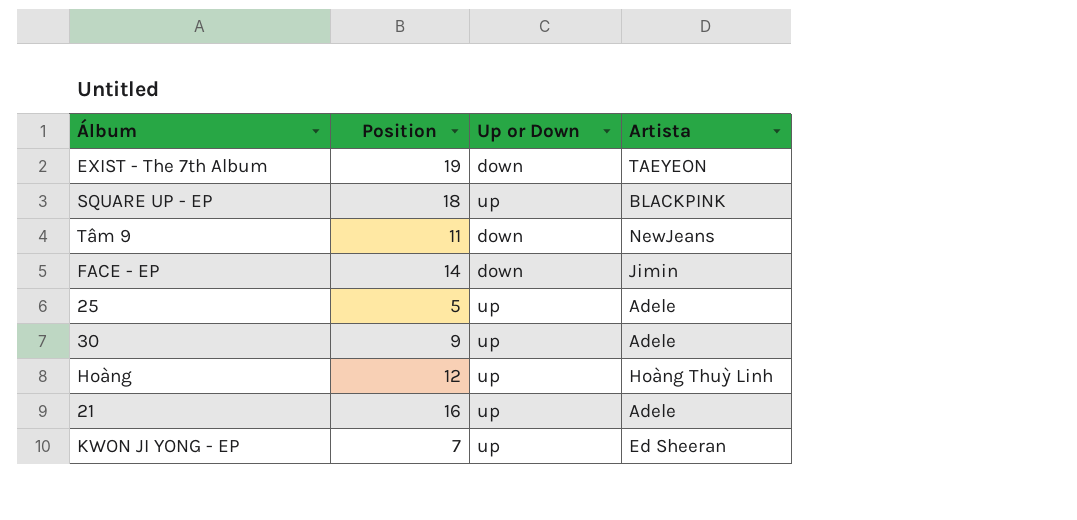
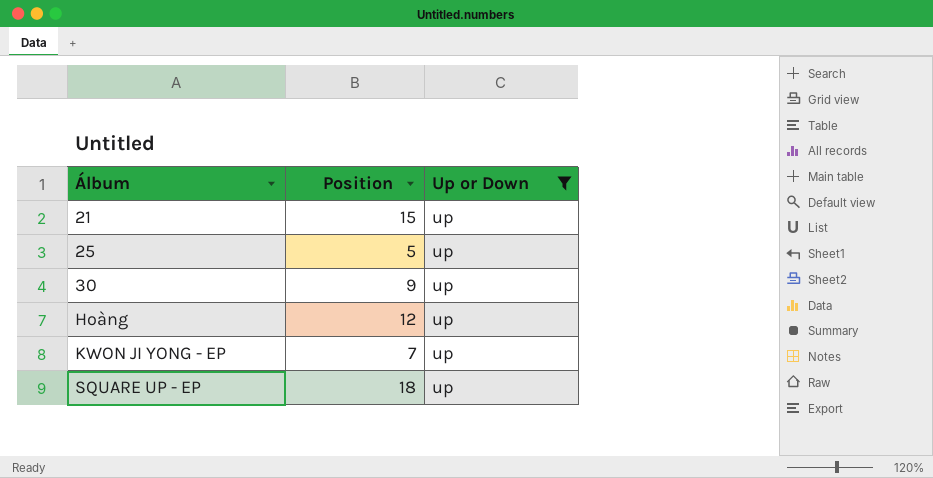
filter: none -> Up or Down = up
row order: none -> Álbum ascending
column Artista | position: 4 -> none
21 | Position: 16 -> 15

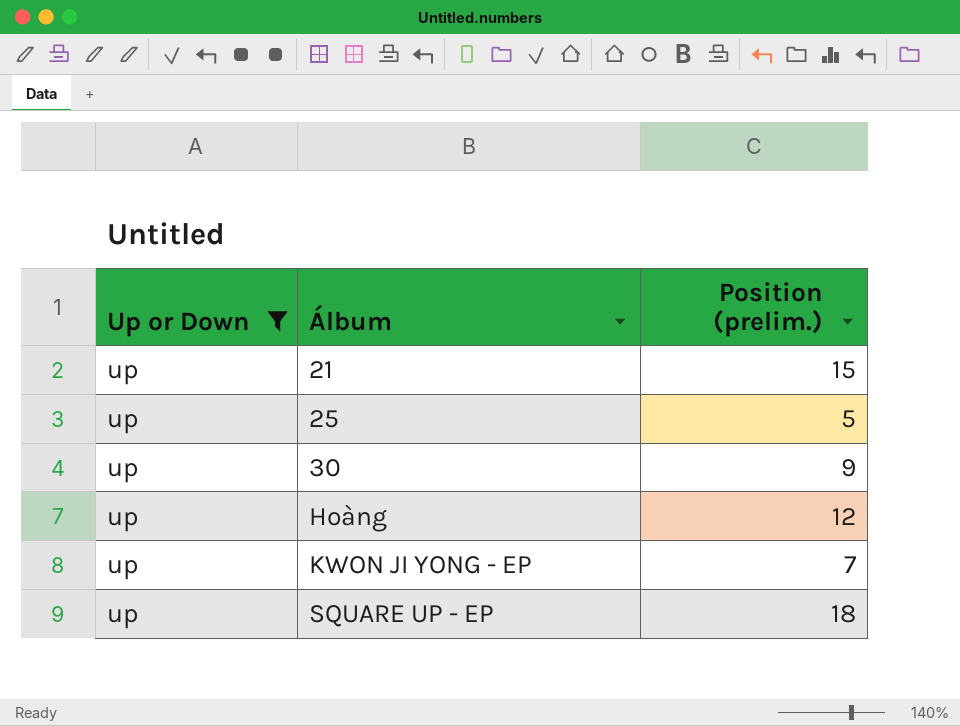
column Up or Down | position: 3 -> 1
column name: Position -> Position (prelim.)

